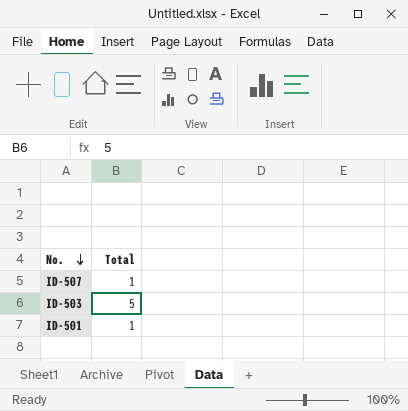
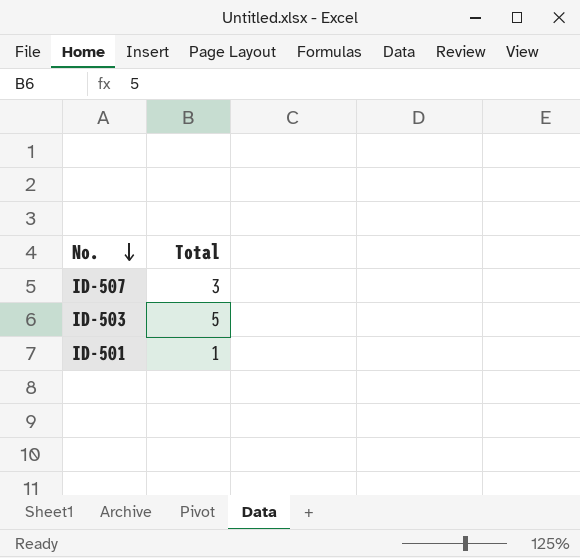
ID-507 | Total: 1 -> 3

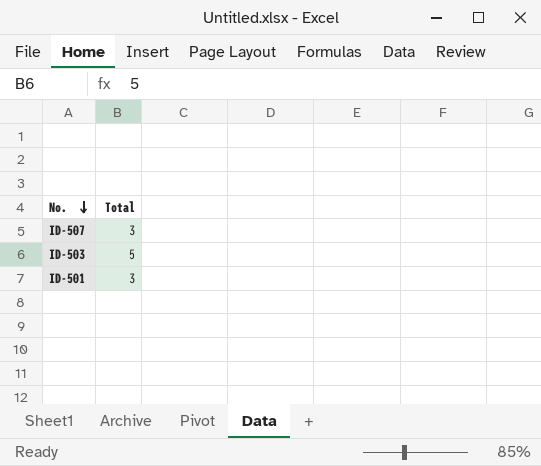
ID-501 | Total: 1 -> 3

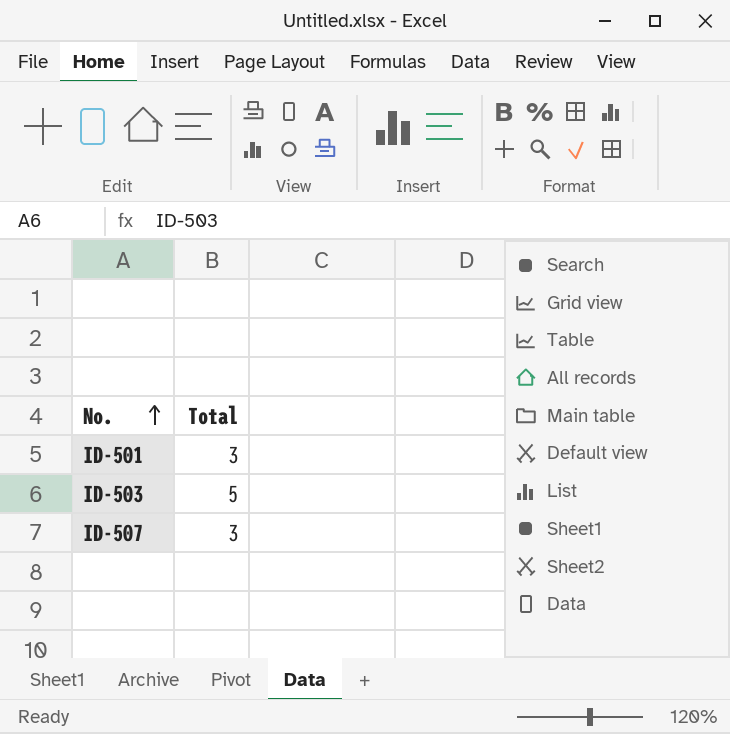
row order: No. descending -> No. ascending

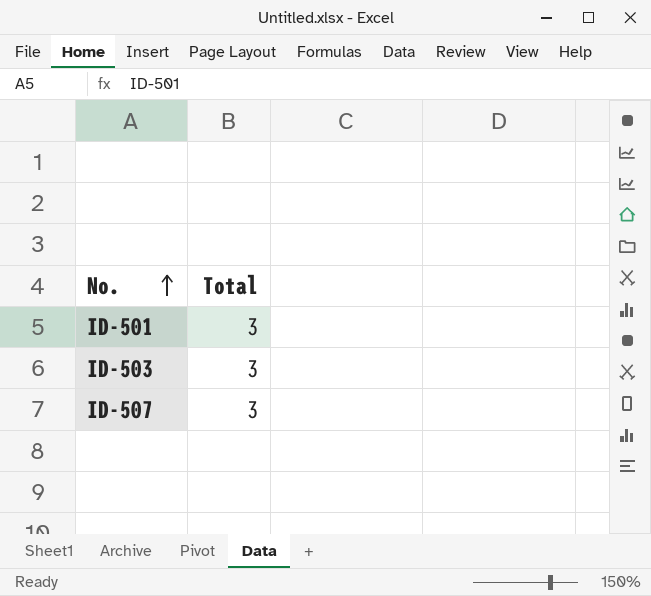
ID-503 | Total: 5 -> 3

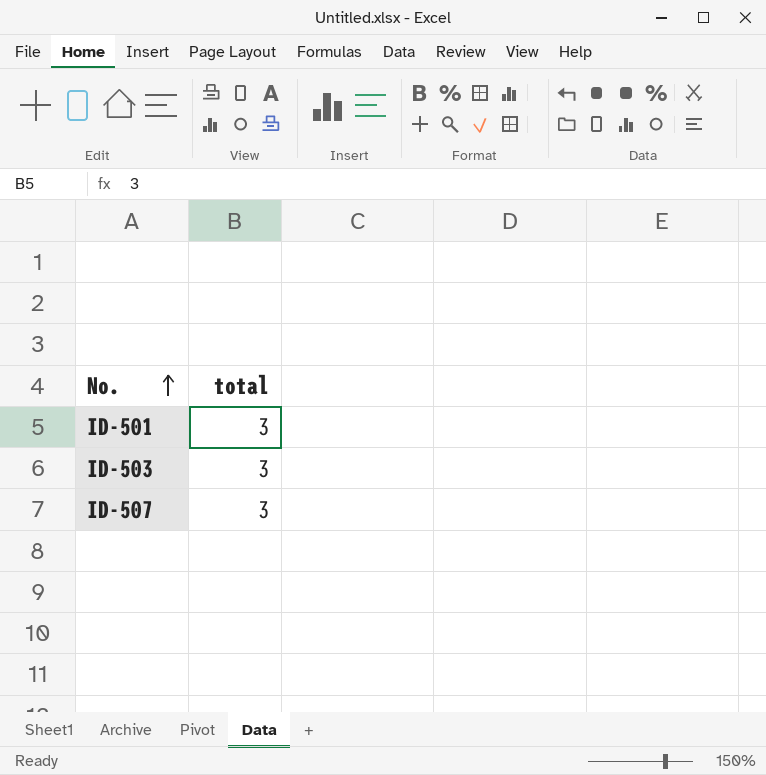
column name: Total -> total

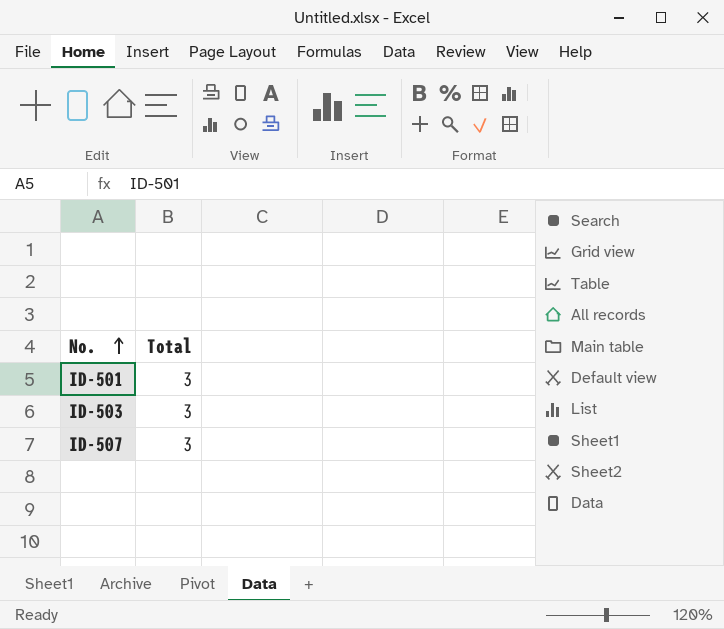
column name: total -> Total

